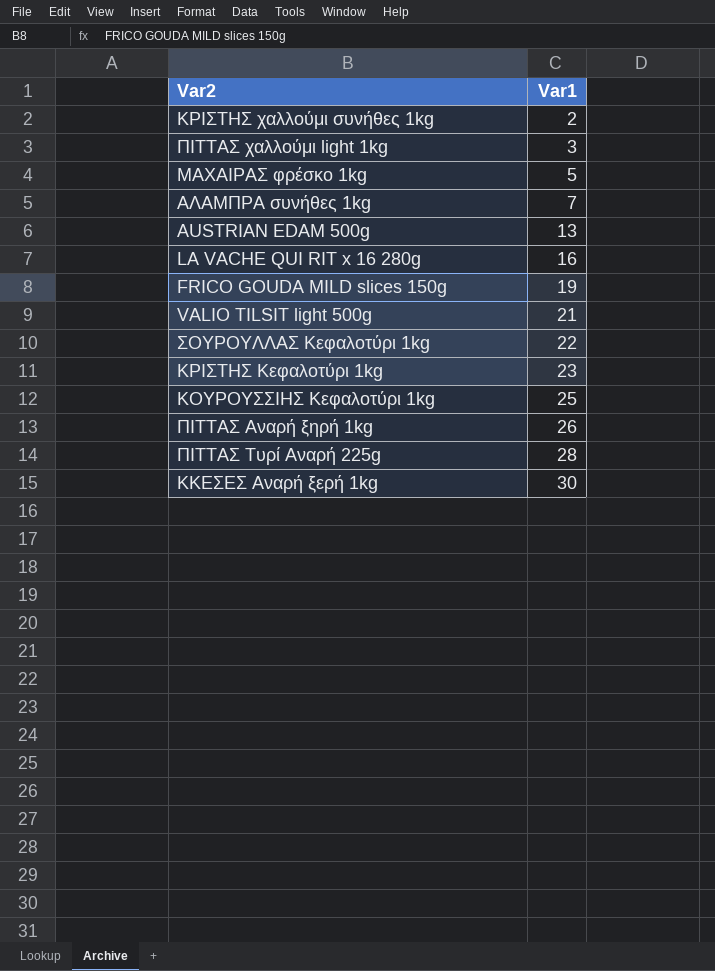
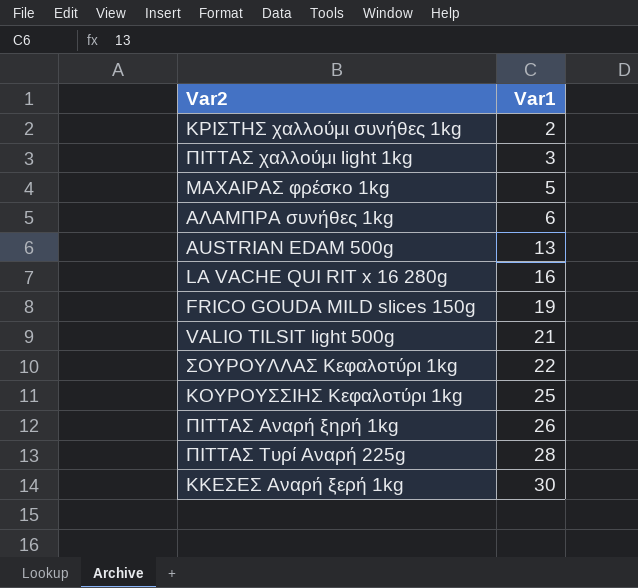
row ΚΡΙΣΤΗΣ Κεφαλοτύρι 1kg: 23 -> none
ΑΛΑΜΠΡΑ συνήθες 1kg | Var1: 7 -> 6

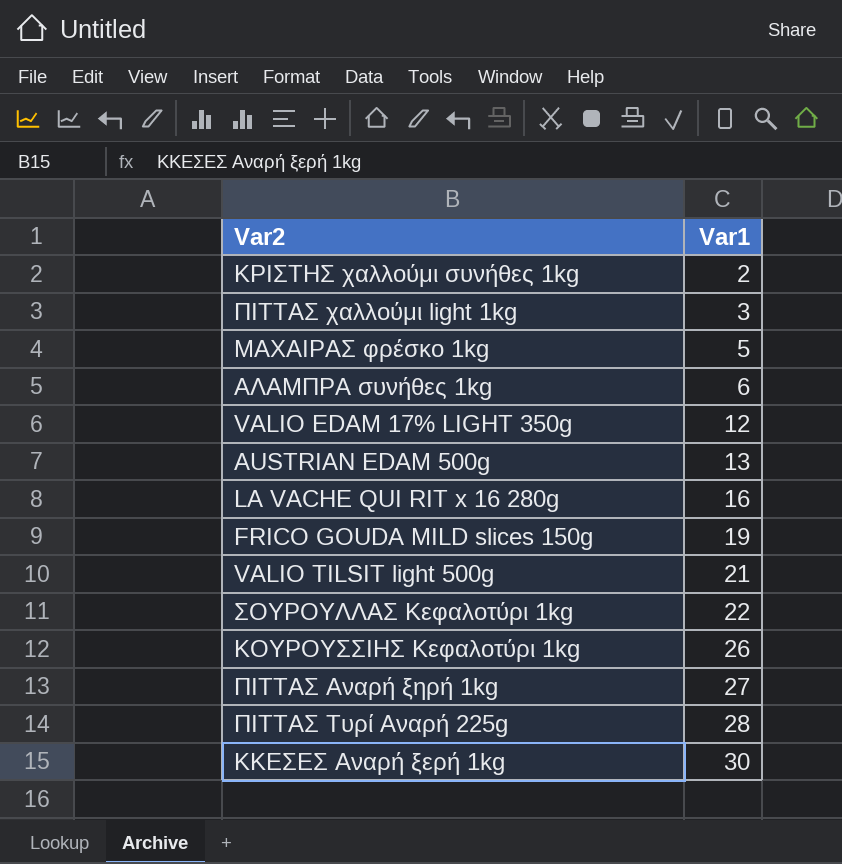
row VALIO EDAM 17% LIGHT 350g: none -> 12
ΚΟΥΡΟΥΣΣΙΗΣ Κεφαλοτύρι 1kg | Var1: 25 -> 26
ΠΙΤΤΑΣ Αναρή ξηρή 1kg | Var1: 26 -> 27

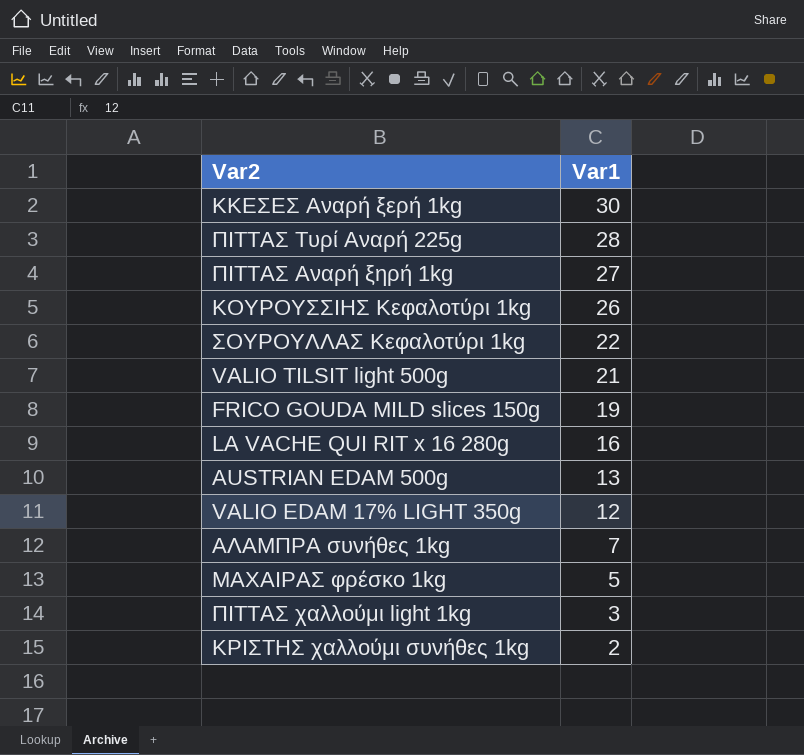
row order: Var1 ascending -> Var1 descending
ΑΛΑΜΠΡΑ συνήθες 1kg | Var1: 6 -> 7

